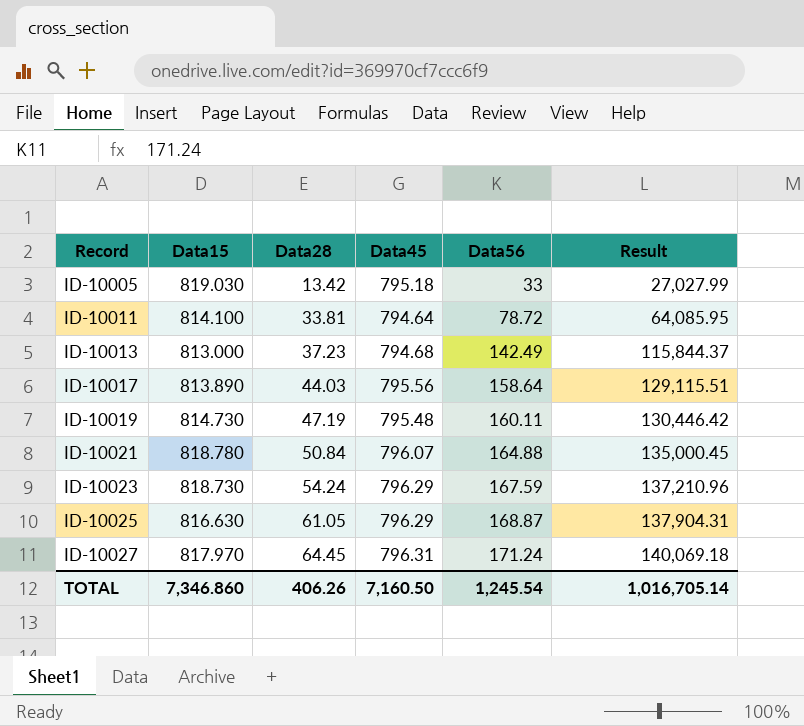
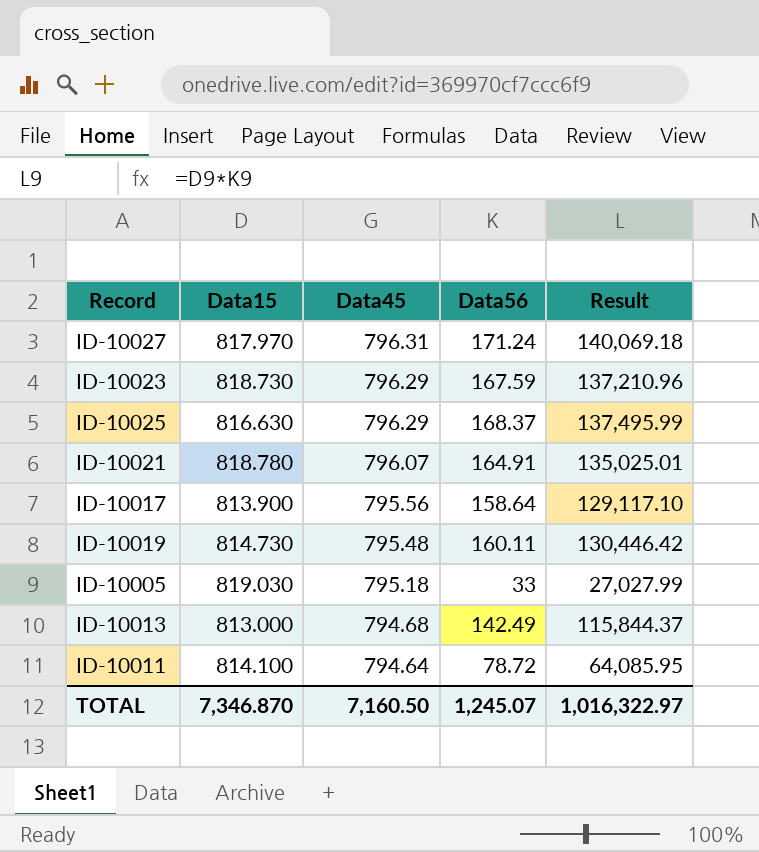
row order: Record ascending -> Data45 descending
column Data28 | position: 3 -> none
ID-10025 | Data56: 168.87 -> 168.37
ID-10025 | Result: 137,904.31 -> 137,495.99
ID-10021 | Data56: 164.88 -> 164.91
ID-10021 | Result: 135,000.45 -> 135,025.01
ID-10017 | Data15: 813.890 -> 813.900
ID-10017 | Result: 129,115.51 -> 129,117.10
TOTAL | Data15: 7,346.860 -> 7,346.870
TOTAL | Data56: 1,245.54 -> 1,245.07
TOTAL | Result: 1,016,705.14 -> 1,016,322.97

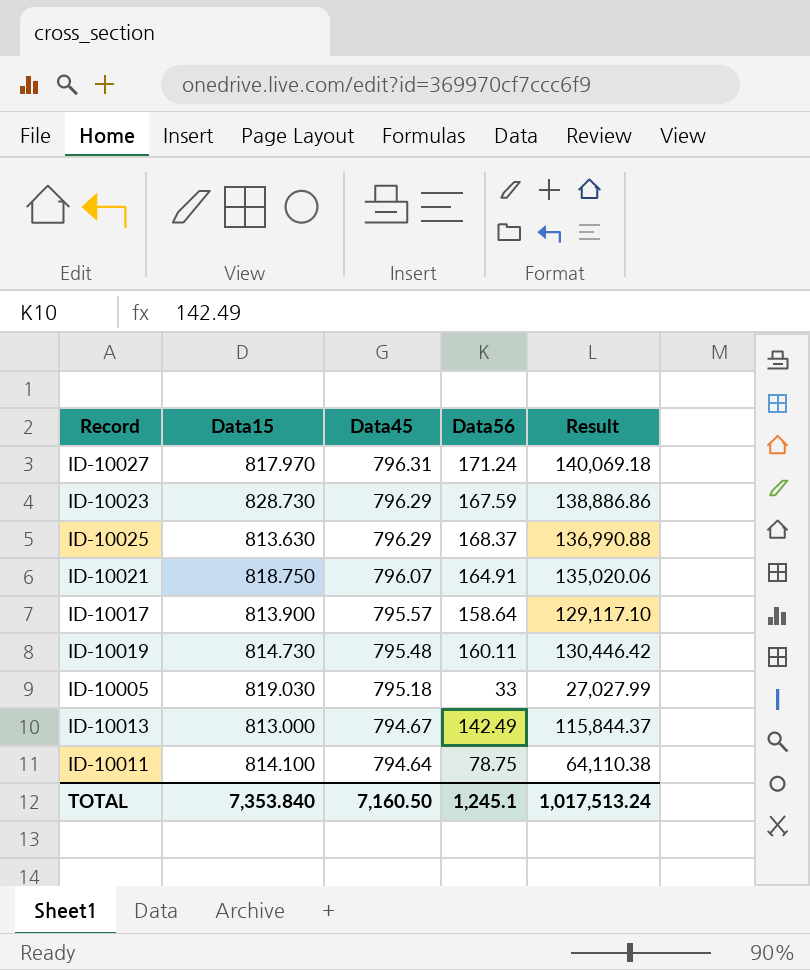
ID-10023 | Data15: 818.730 -> 828.730
ID-10023 | Result: 137,210.96 -> 138,886.86
ID-10025 | Data15: 816.630 -> 813.630
ID-10025 | Result: 137,495.99 -> 136,990.88
ID-10021 | Data15: 818.780 -> 818.750
ID-10021 | Result: 135,025.01 -> 135,020.06
ID-10017 | Data45: 795.56 -> 795.57
ID-10013 | Data45: 794.68 -> 794.67
ID-10011 | Data56: 78.72 -> 78.75
ID-10011 | Result: 64,085.95 -> 64,110.38
TOTAL | Data15: 7,346.870 -> 7,353.840
TOTAL | Data56: 1,245.07 -> 1,245.1
TOTAL | Result: 1,016,322.97 -> 1,017,513.24

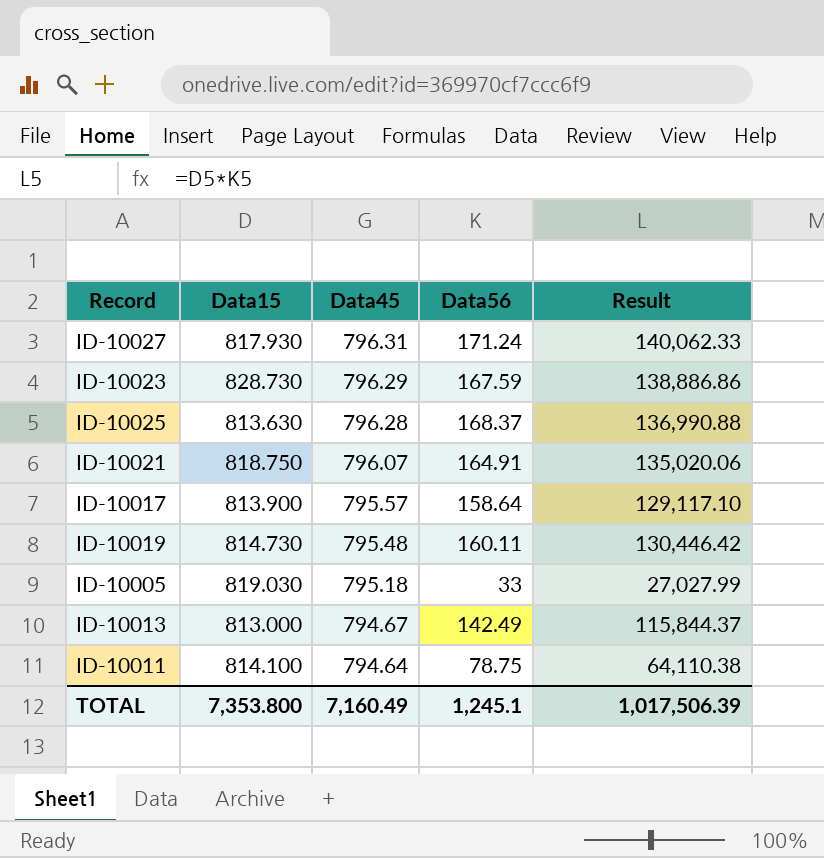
ID-10027 | Data15: 817.970 -> 817.930
ID-10027 | Result: 140,069.18 -> 140,062.33
ID-10025 | Data45: 796.29 -> 796.28
TOTAL | Data15: 7,353.840 -> 7,353.800
TOTAL | Data45: 7,160.50 -> 7,160.49
TOTAL | Result: 1,017,513.24 -> 1,017,506.39

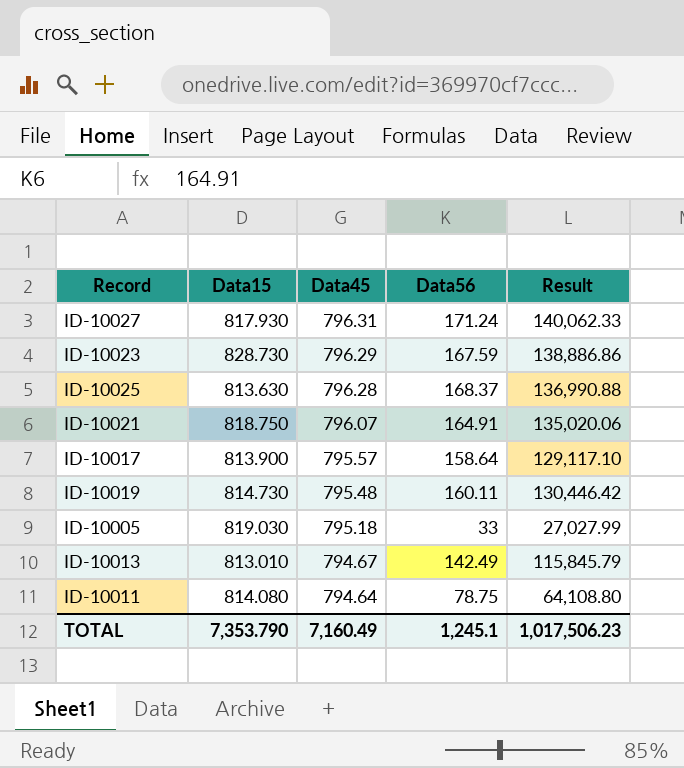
ID-10013 | Data15: 813.000 -> 813.010
ID-10013 | Result: 115,844.37 -> 115,845.79
ID-10011 | Data15: 814.100 -> 814.080
ID-10011 | Result: 64,110.38 -> 64,108.80
TOTAL | Data15: 7,353.800 -> 7,353.790
TOTAL | Result: 1,017,506.39 -> 1,017,506.23

